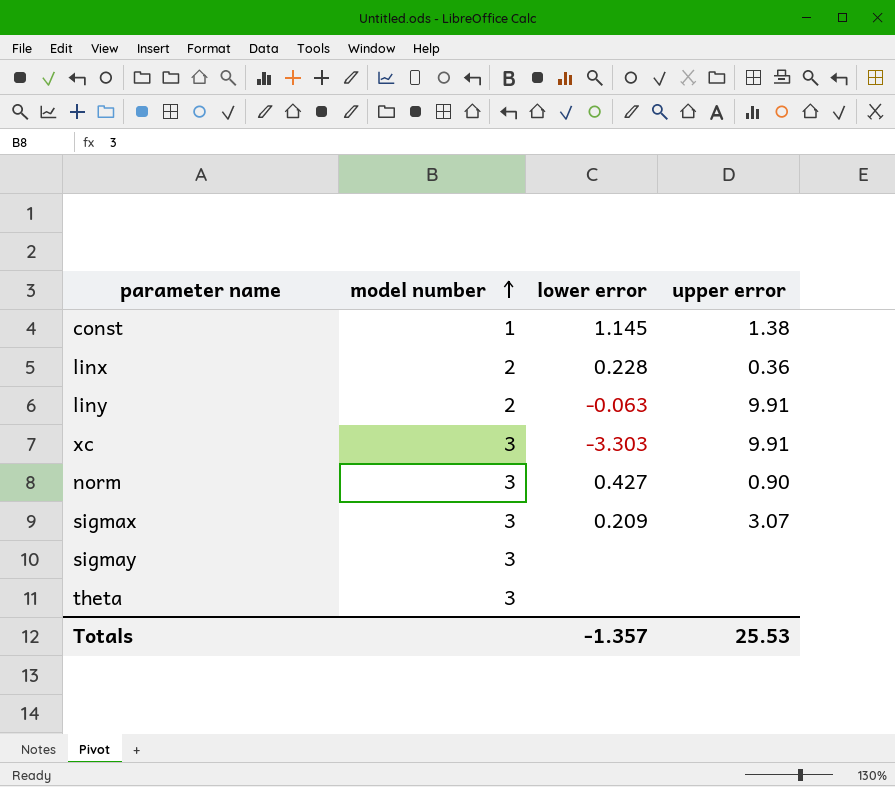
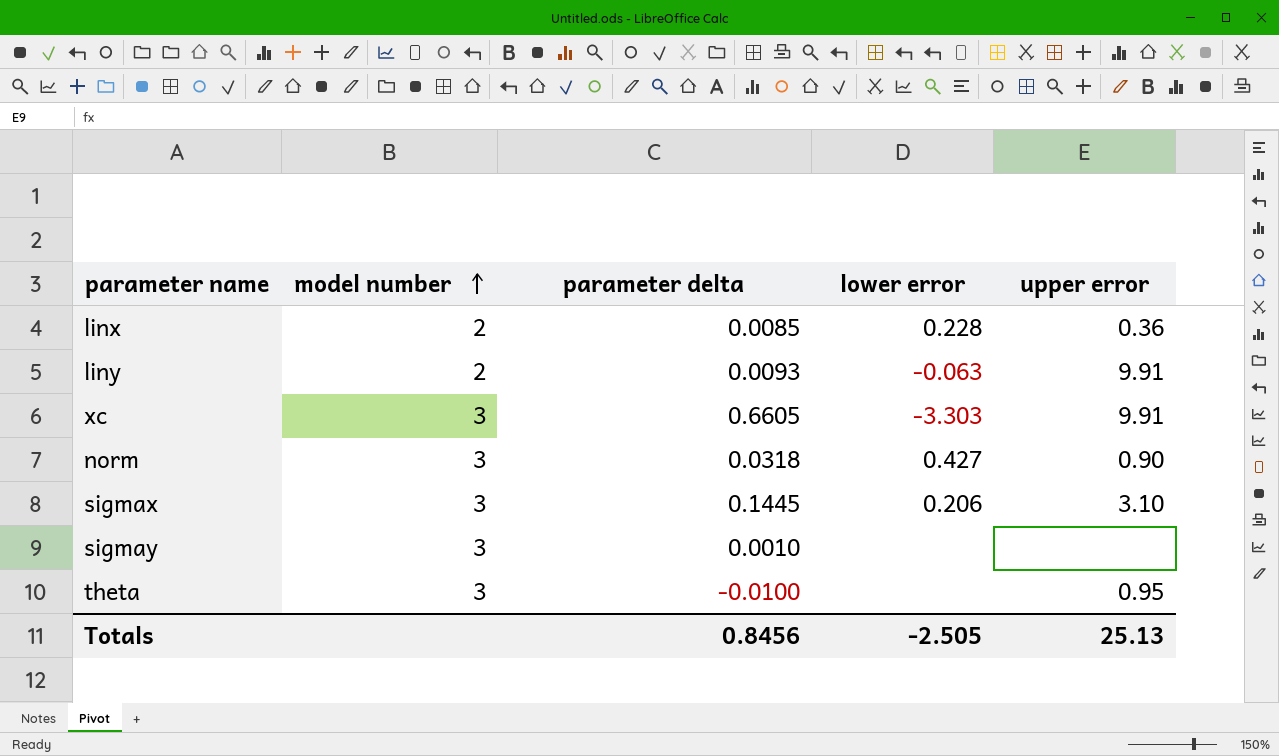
column parameter delta | position: none -> 3
row const: 1 | 1.145 | 1.38 -> none
sigmax | lower error: 0.209 -> 0.206
sigmax | upper error: 3.07 -> 3.10
theta | upper error: none -> 0.95
Totals | lower error: -1.357 -> -2.505
Totals | upper error: 25.53 -> 25.13

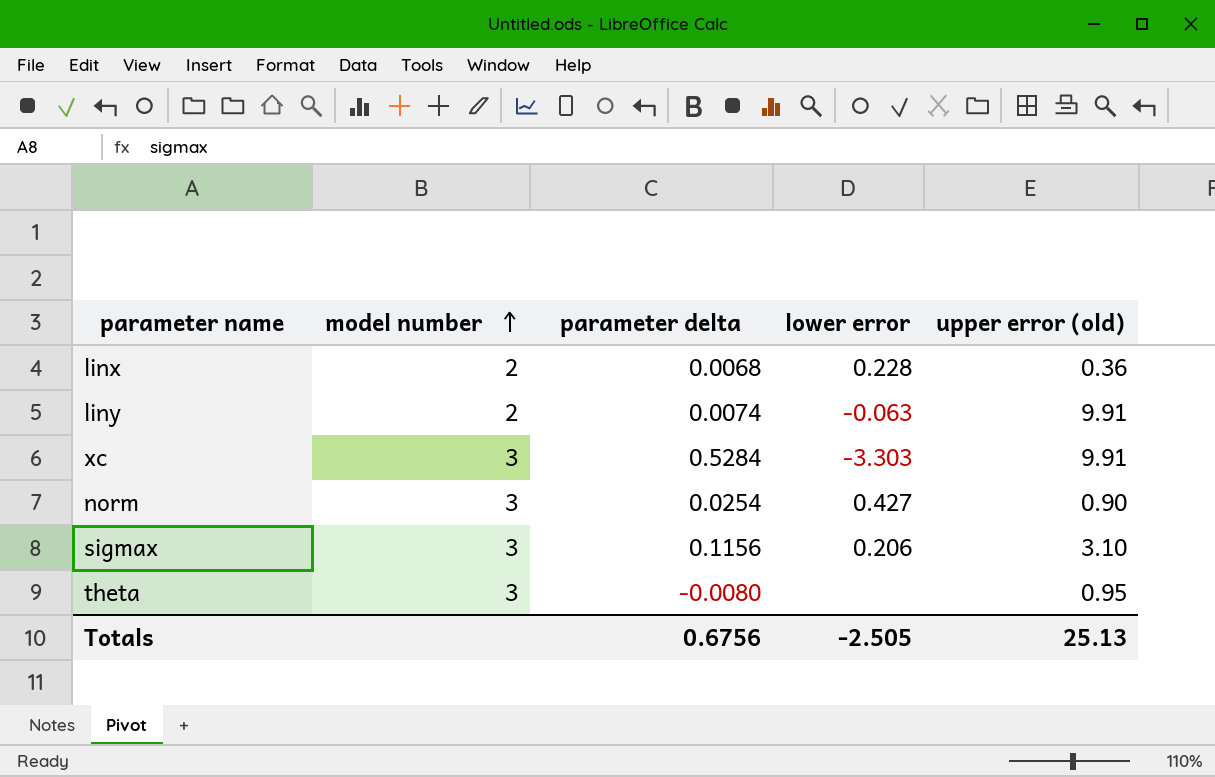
column name: upper error -> upper error (old)
row sigmay: 3 | 0.0010 | none | none -> none
linx | parameter delta: 0.0085 -> 0.0068
liny | parameter delta: 0.0093 -> 0.0074
xc | parameter delta: 0.6605 -> 0.5284
norm | parameter delta: 0.0318 -> 0.0254
sigmax | parameter delta: 0.1445 -> 0.1156
theta | parameter delta: -0.0100 -> -0.0080
Totals | parameter delta: 0.8456 -> 0.6756

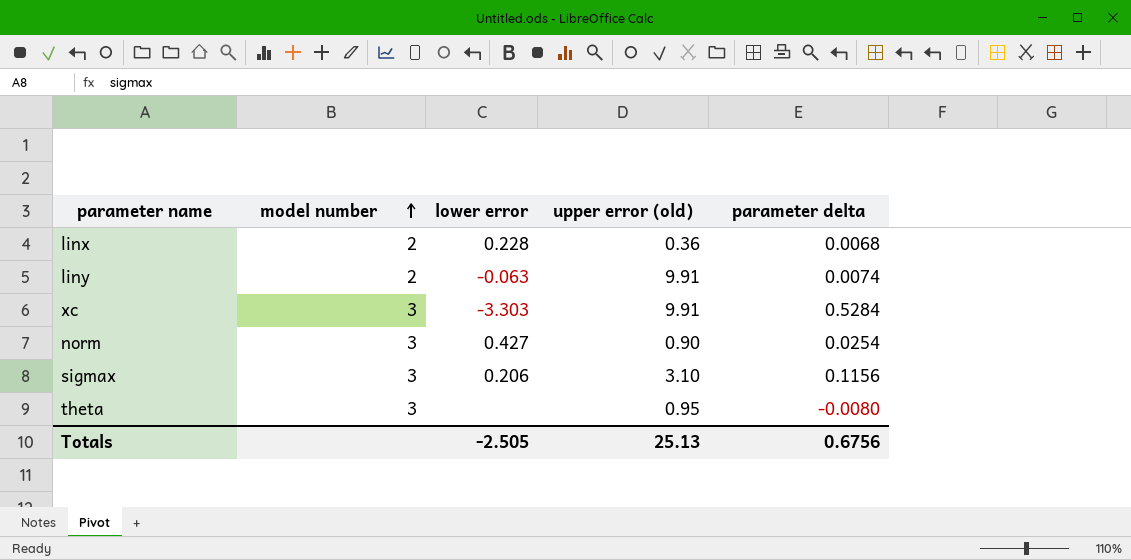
column parameter delta | position: 3 -> 5

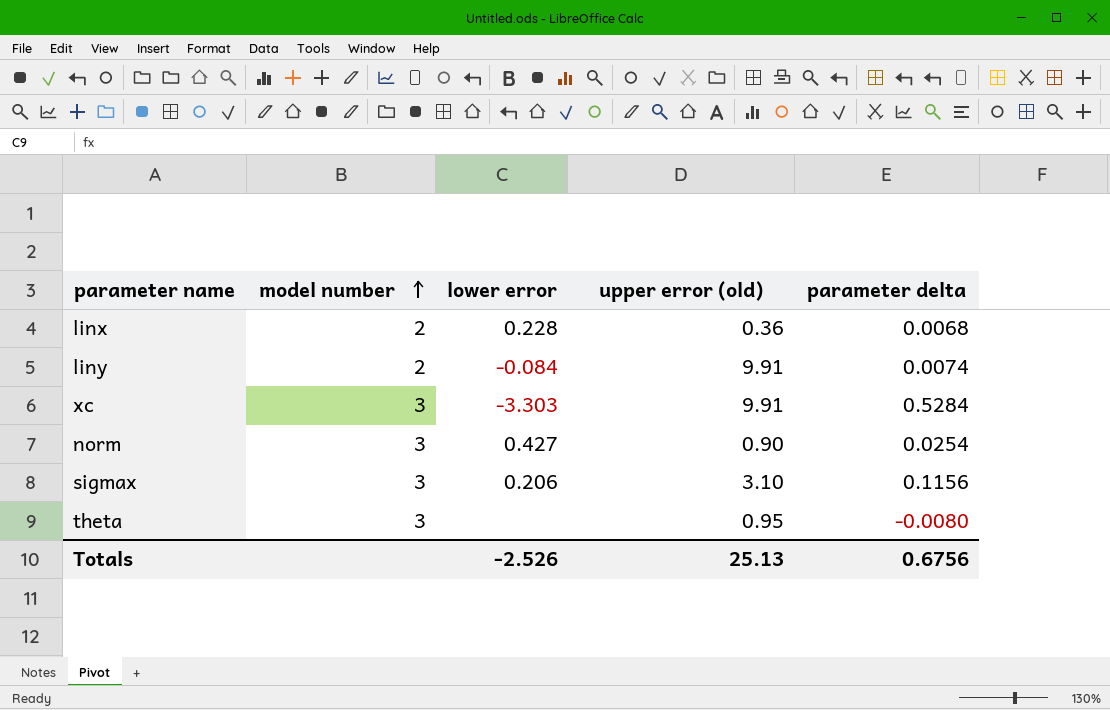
liny | lower error: -0.063 -> -0.084
Totals | lower error: -2.505 -> -2.526

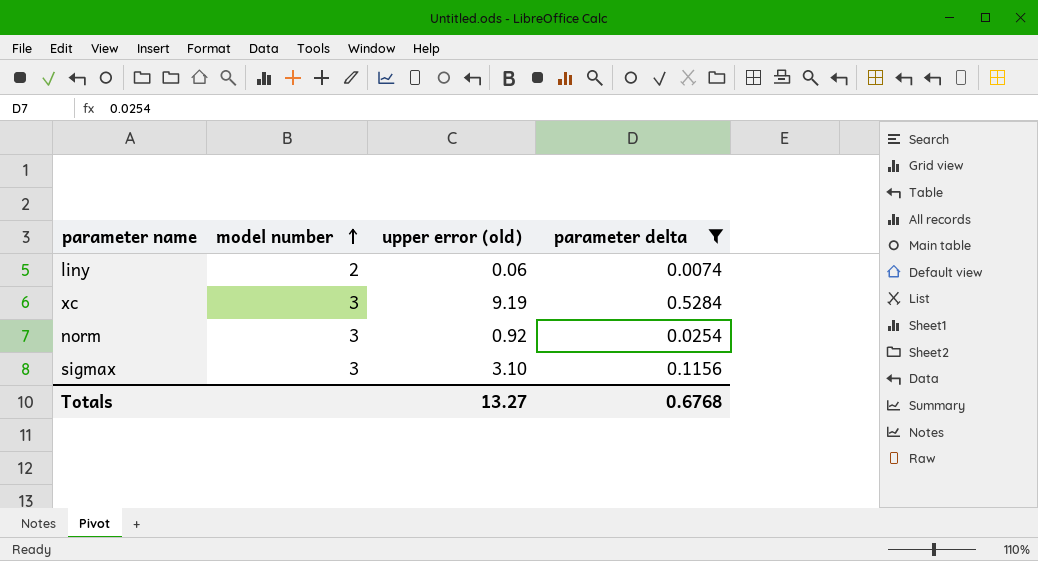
filter: none -> parameter delta >= 0.0074
column lower error | position: 3 -> none
liny | upper error (old): 9.91 -> 0.06
xc | upper error (old): 9.91 -> 9.19
norm | upper error (old): 0.90 -> 0.92
Totals | upper error (old): 25.13 -> 13.27
Totals | parameter delta: 0.6756 -> 0.6768

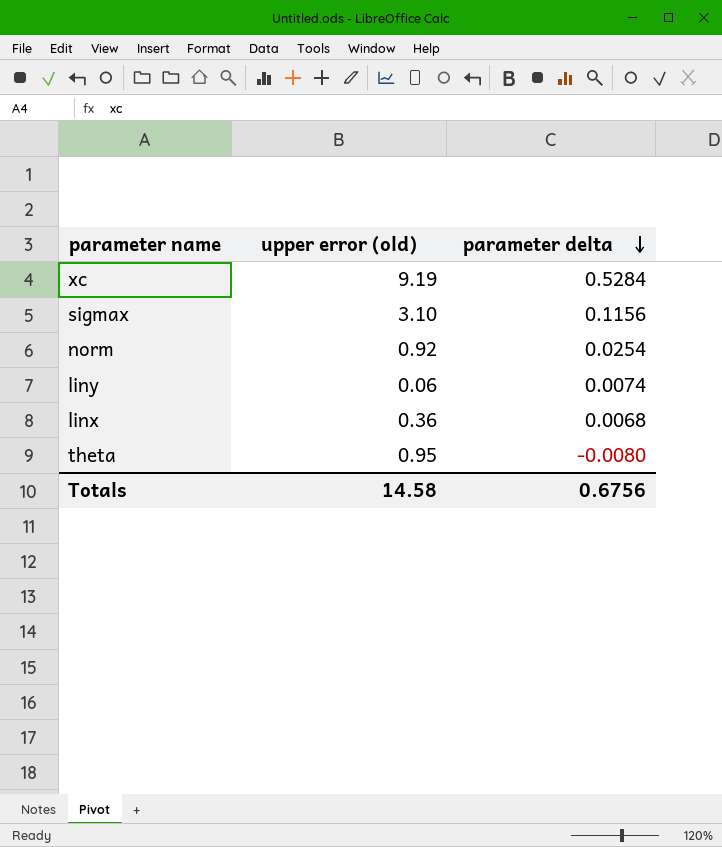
filter: parameter delta >= 0.0074 -> none
row order: model number ascending -> parameter delta descending
column model number | position: 2 -> none
Totals | upper error (old): 13.27 -> 14.58
Totals | parameter delta: 0.6768 -> 0.6756

